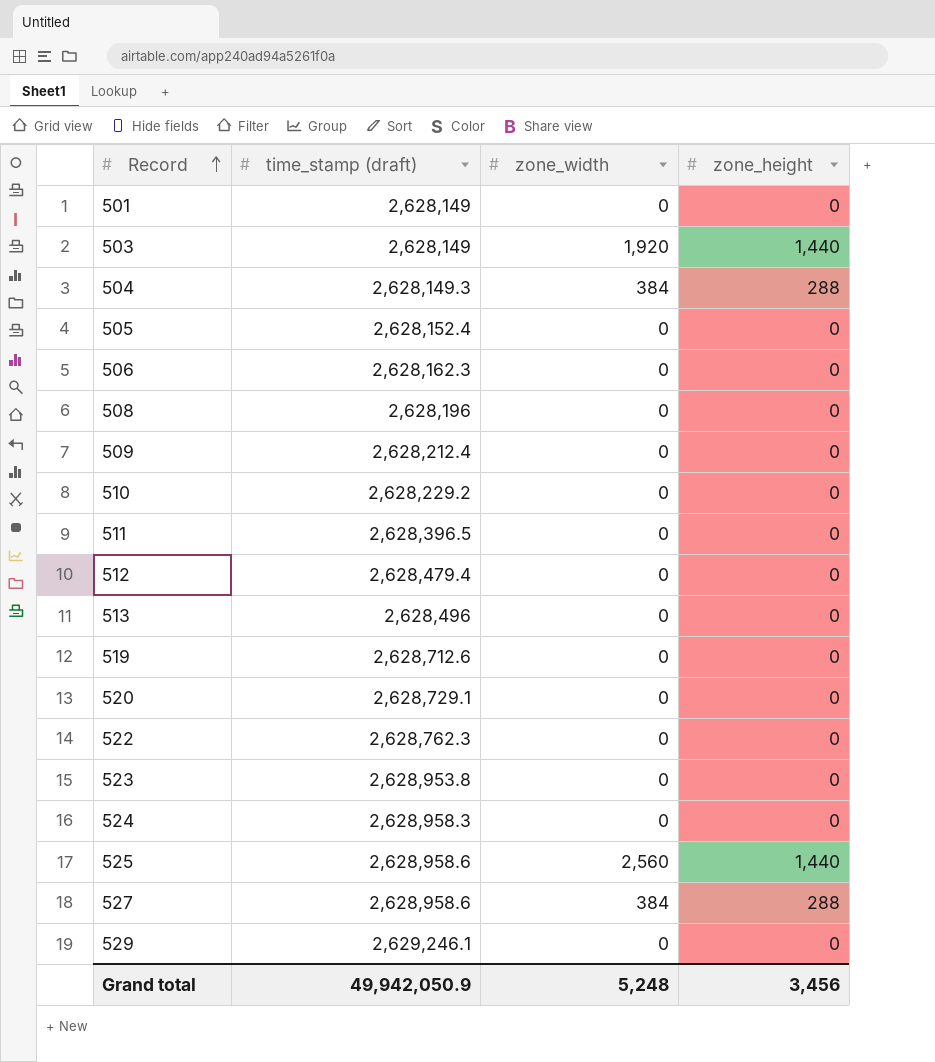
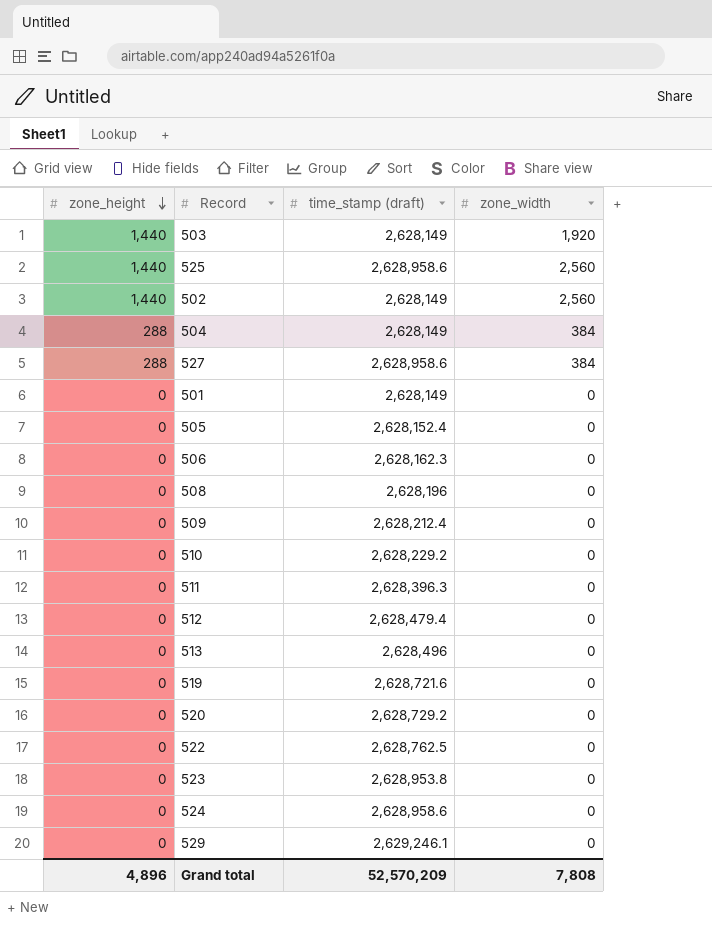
row order: Record ascending -> zone_height descending
column zone_height | position: 4 -> 1
row 502: none -> 1,440 | 2,628,149 | 2,560
504 | time_stamp (draft): 2,628,149.3 -> 2,628,149
511 | time_stamp (draft): 2,628,396.5 -> 2,628,396.3
519 | time_stamp (draft): 2,628,712.6 -> 2,628,721.6
520 | time_stamp (draft): 2,628,729.1 -> 2,628,729.2
522 | time_stamp (draft): 2,628,762.3 -> 2,628,762.5
524 | time_stamp (draft): 2,628,958.3 -> 2,628,958.6
Grand total | zone_height: 3,456 -> 4,896
Grand total | time_stamp (draft): 49,942,050.9 -> 52,570,209
Grand total | zone_width: 5,248 -> 7,808

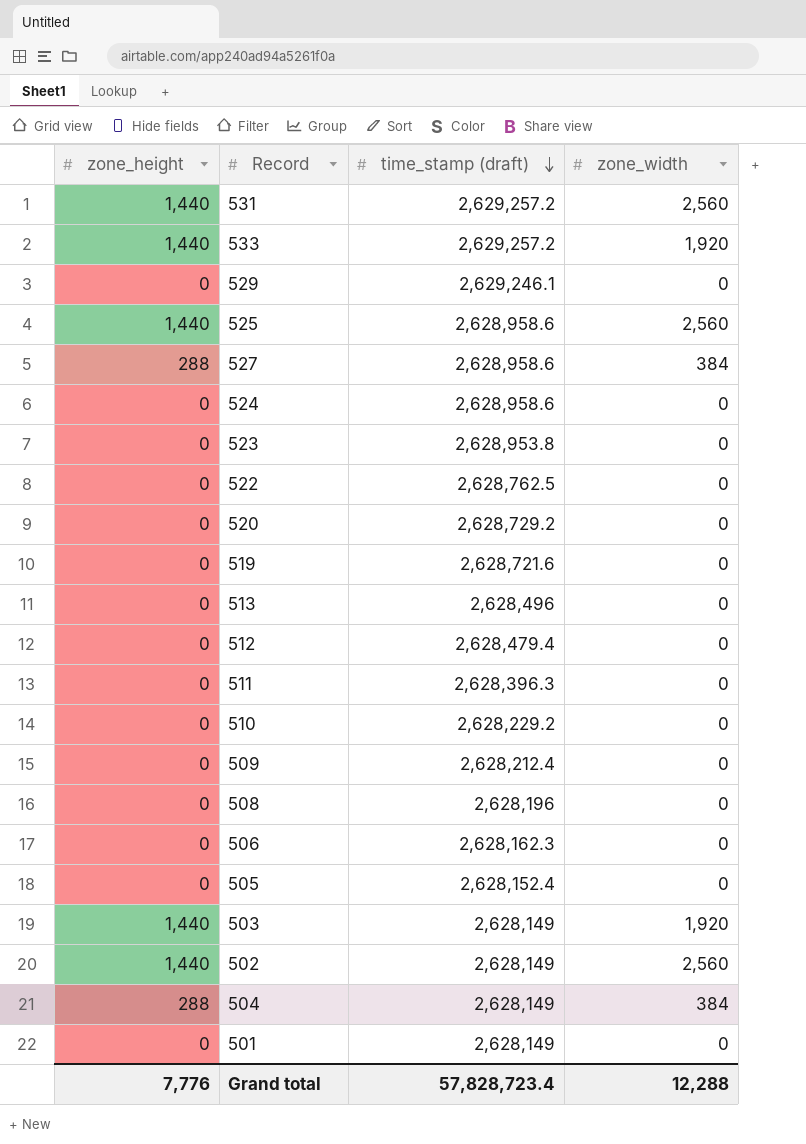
row order: zone_height descending -> time_stamp (draft) descending
row 531: none -> 1,440 | 2,629,257.2 | 2,560
row 533: none -> 1,440 | 2,629,257.2 | 1,920
Grand total | zone_height: 4,896 -> 7,776
Grand total | time_stamp (draft): 52,570,209 -> 57,828,723.4
Grand total | zone_width: 7,808 -> 12,288

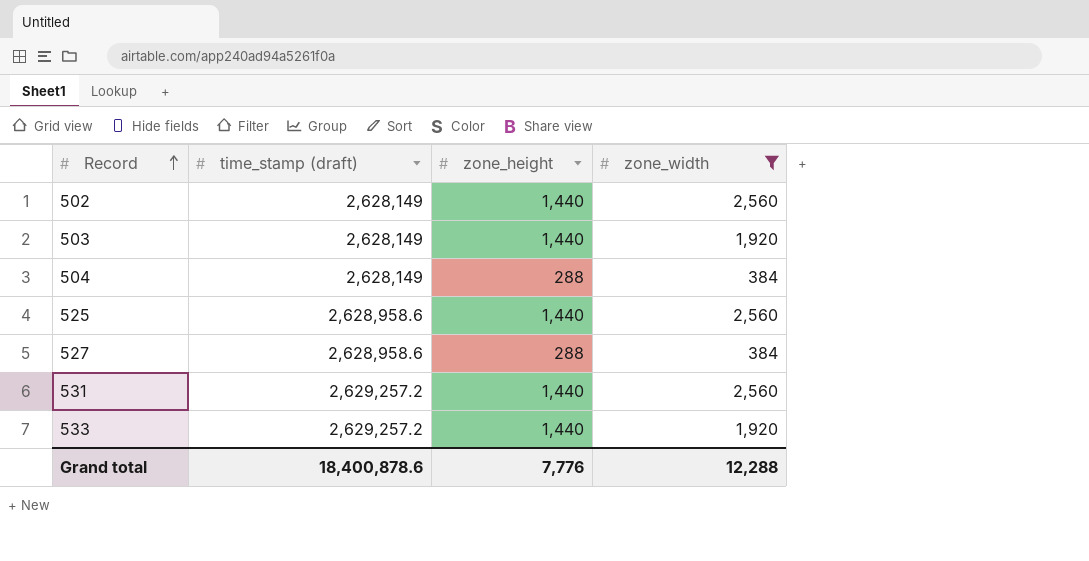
filter: none -> zone_width != 0
row order: time_stamp (draft) descending -> Record ascending
column zone_height | position: 1 -> 3
Grand total | time_stamp (draft): 57,828,723.4 -> 18,400,878.6

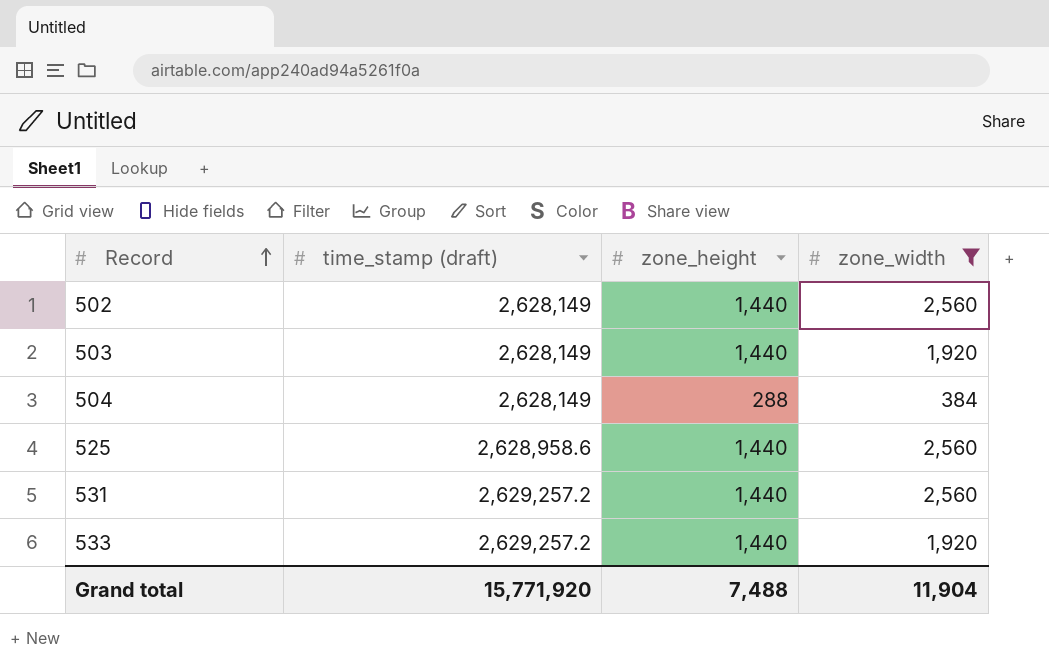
row 527: 2,628,958.6 | 288 | 384 -> none
Grand total | time_stamp (draft): 18,400,878.6 -> 15,771,920
Grand total | zone_height: 7,776 -> 7,488
Grand total | zone_width: 12,288 -> 11,904

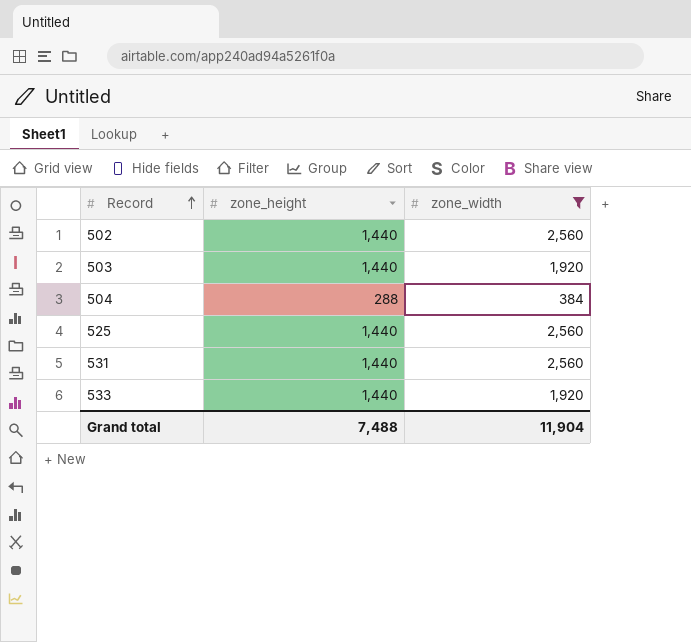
column time_stamp (draft) | position: 2 -> none

